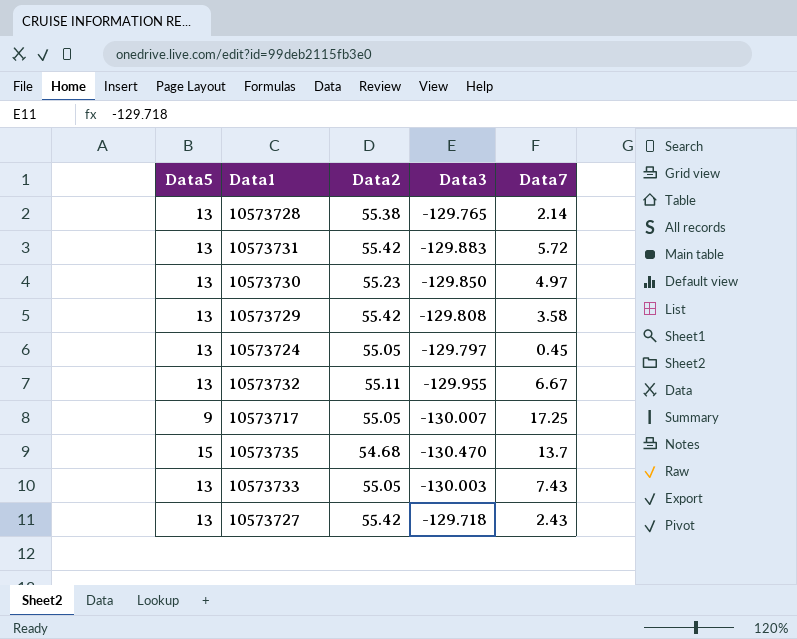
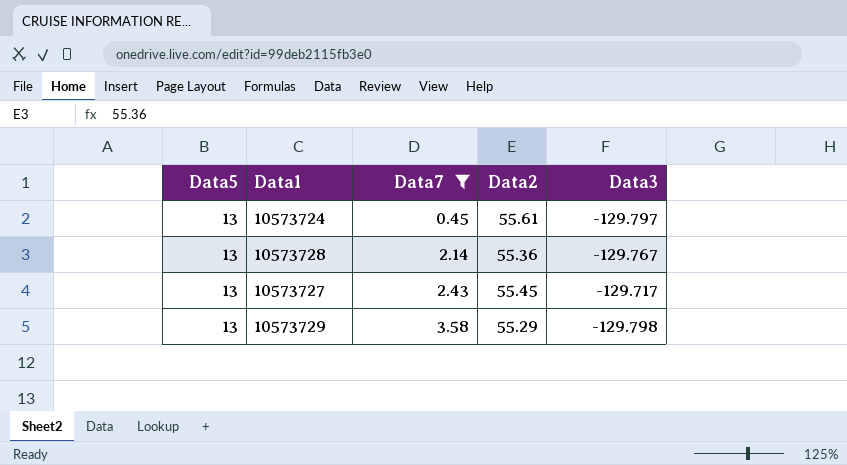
filter: none -> Data7 <= 3.58
row order: none -> Data7 ascending
column Data7 | position: 5 -> 3
10573724 | Data2: 55.05 -> 55.61
10573728 | Data2: 55.38 -> 55.36
10573728 | Data3: -129.765 -> -129.767
10573727 | Data2: 55.42 -> 55.45
10573727 | Data3: -129.718 -> -129.717
10573729 | Data2: 55.42 -> 55.29
10573729 | Data3: -129.808 -> -129.798

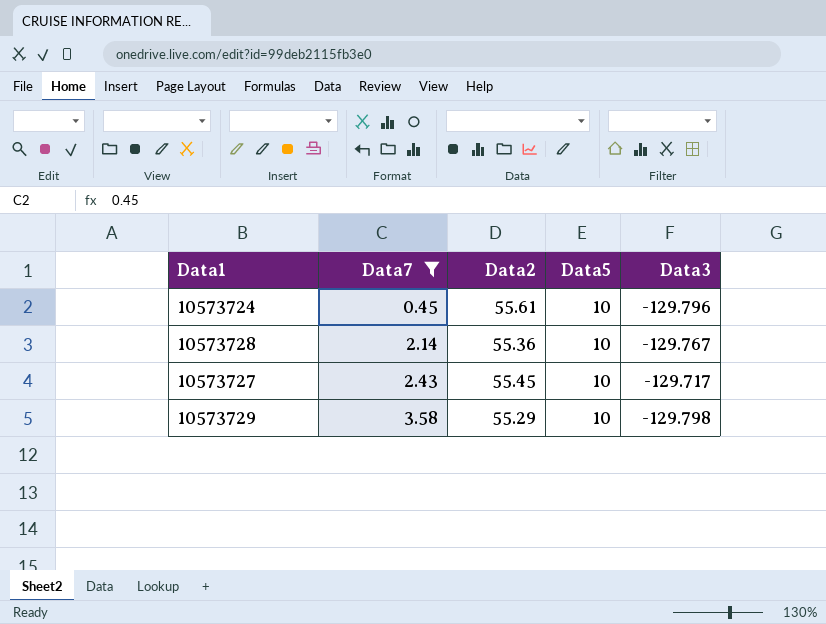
column Data5 | position: 1 -> 4
10573724 | Data5: 13 -> 10
10573724 | Data3: -129.797 -> -129.796
10573728 | Data5: 13 -> 10
10573727 | Data5: 13 -> 10
10573729 | Data5: 13 -> 10

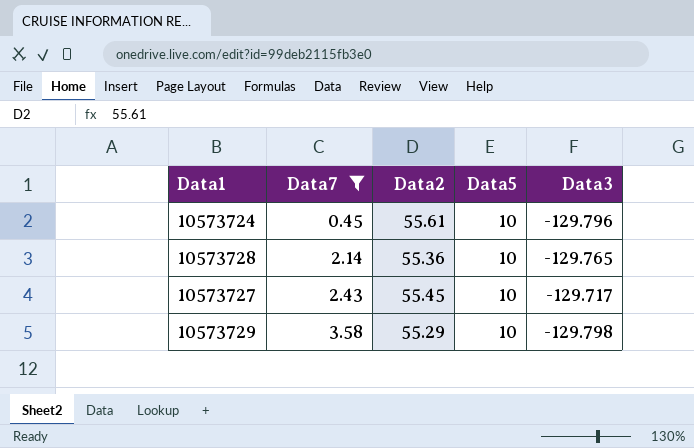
10573728 | Data3: -129.767 -> -129.765

